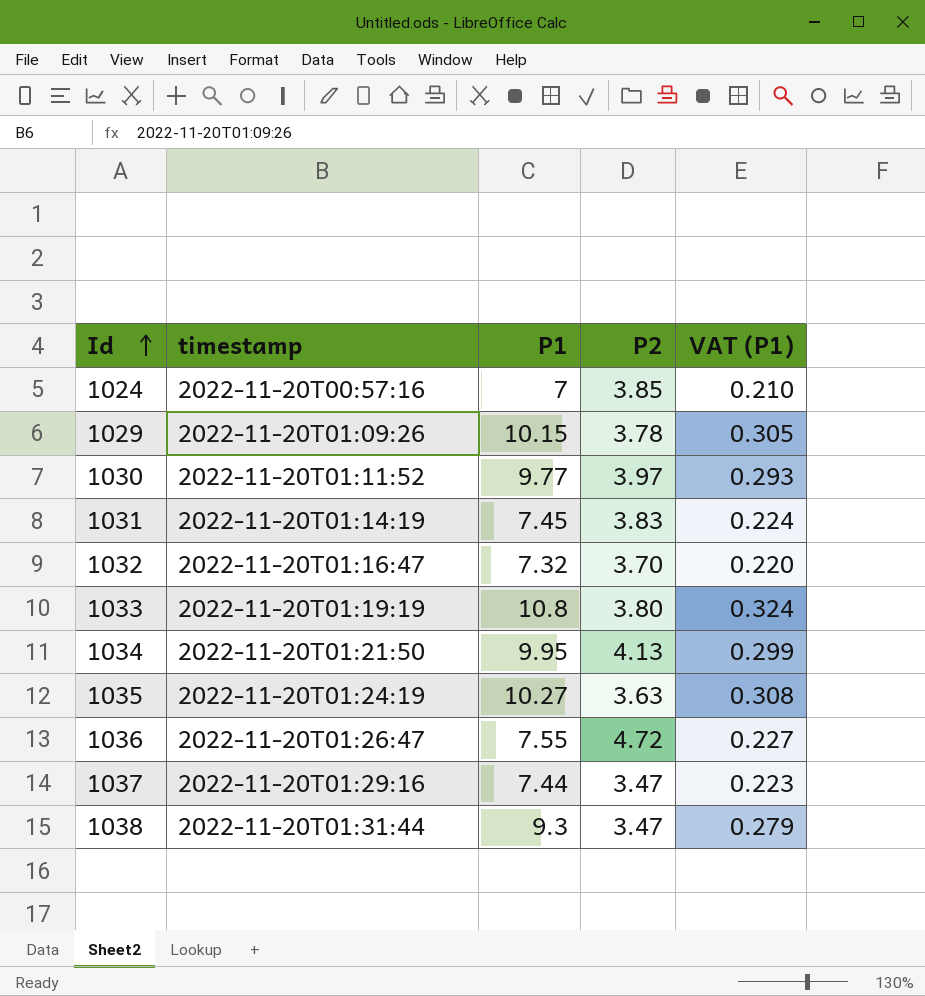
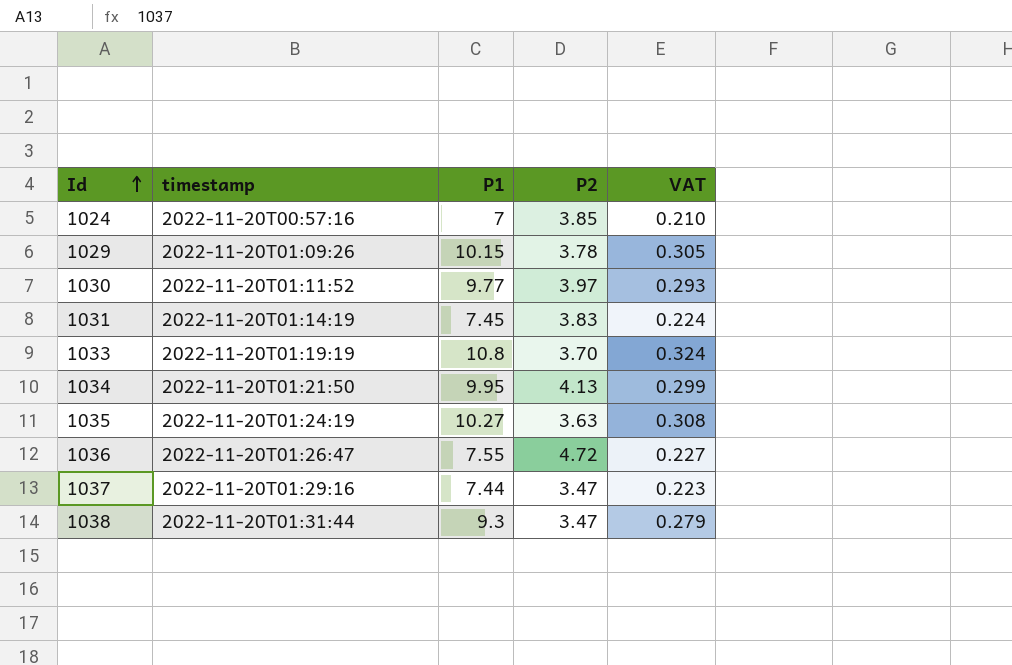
column name: VAT (P1) -> VAT
row 1032: 2022-11-20T01:16:47 | 7.32 | 3.70 | 0.220 -> none
1033 | P2: 3.80 -> 3.70

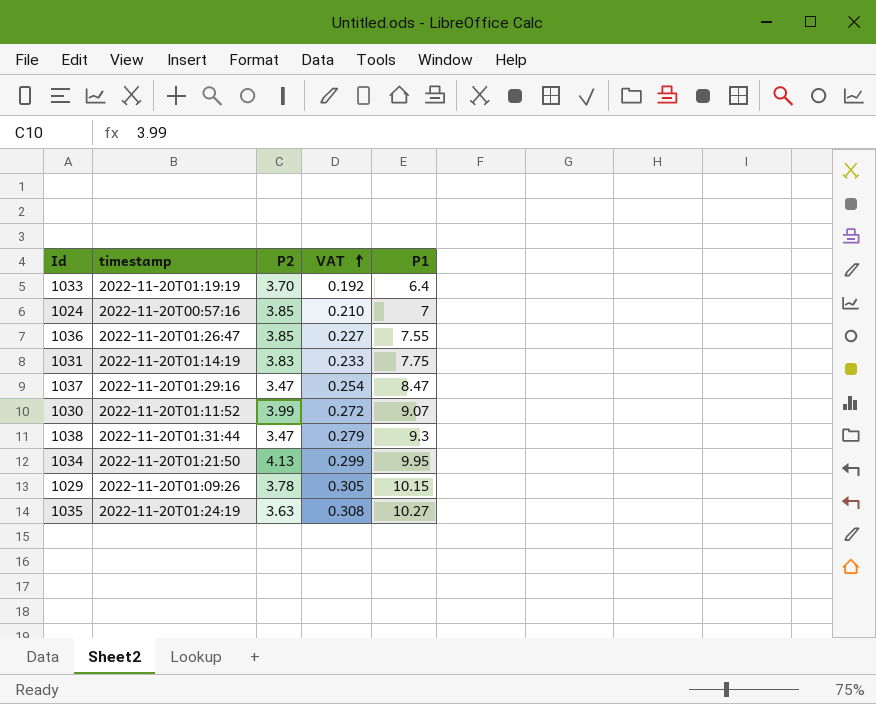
row order: Id ascending -> VAT ascending
column P1 | position: 3 -> 5
1033 | VAT: 0.324 -> 0.192
1033 | P1: 10.8 -> 6.4
1036 | P2: 4.72 -> 3.85
1031 | VAT: 0.224 -> 0.233
1031 | P1: 7.45 -> 7.75
1037 | VAT: 0.223 -> 0.254
1037 | P1: 7.44 -> 8.47
1030 | P2: 3.97 -> 3.99
1030 | VAT: 0.293 -> 0.272
1030 | P1: 9.77 -> 9.07

